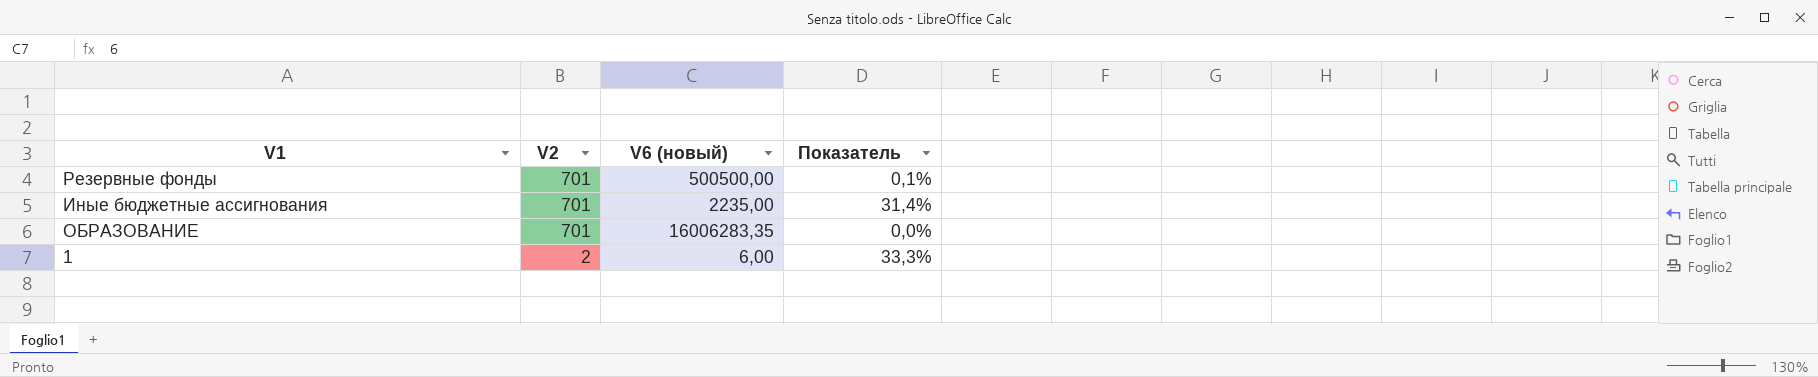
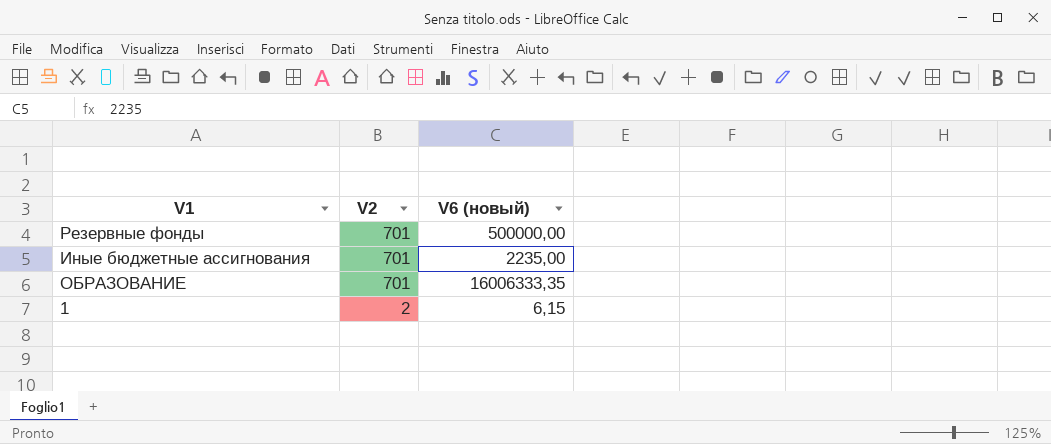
column Показатель | formula: [V2] / [V6 (новый)] -> none
Резервные фонды | V6 (новый): 500500,00 -> 500000,00
ОБРАЗОВАНИЕ | V6 (новый): 16006283,35 -> 16006333,35
1 | V6 (новый): 6,00 -> 6,15

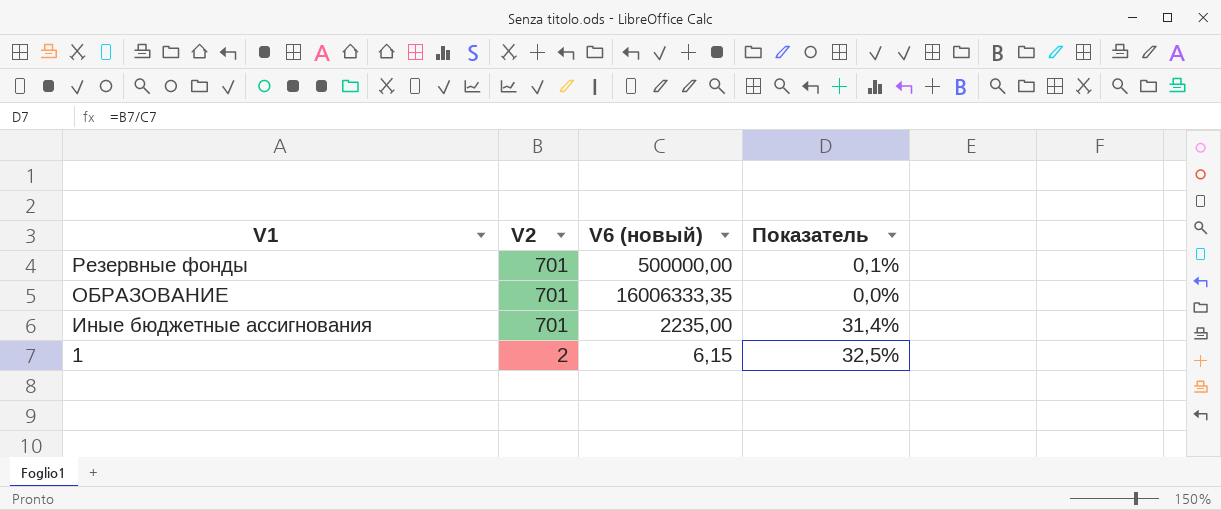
row order: V2 descending -> V1 descending
column Показатель | formula: none -> [V2] / [V6 (новый)]

